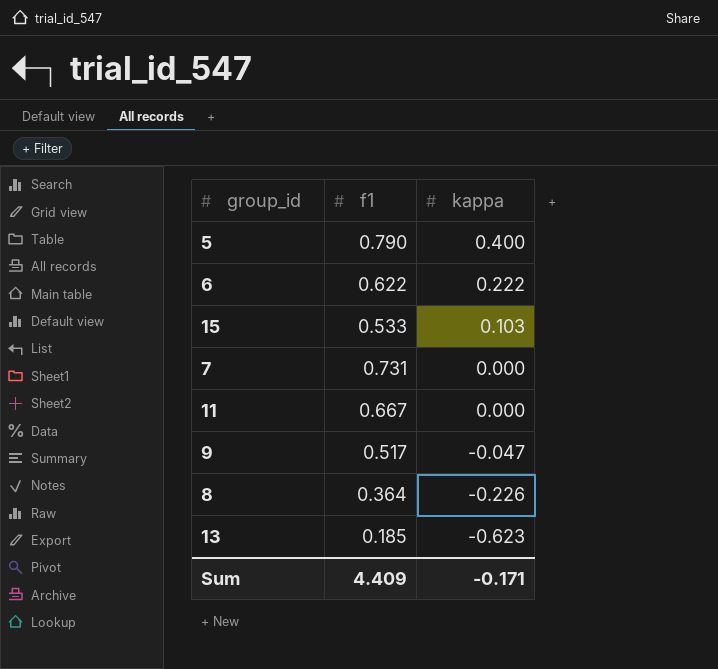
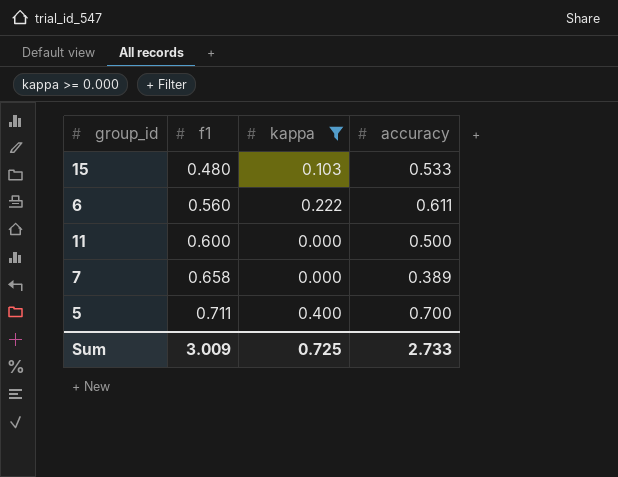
filter: none -> kappa >= 0.000
row order: kappa descending -> f1 ascending
column accuracy | position: none -> 4
15 | f1: 0.533 -> 0.480
6 | f1: 0.622 -> 0.560
11 | f1: 0.667 -> 0.600
7 | f1: 0.731 -> 0.658
5 | f1: 0.790 -> 0.711
Sum | f1: 4.409 -> 3.009
Sum | kappa: -0.171 -> 0.725

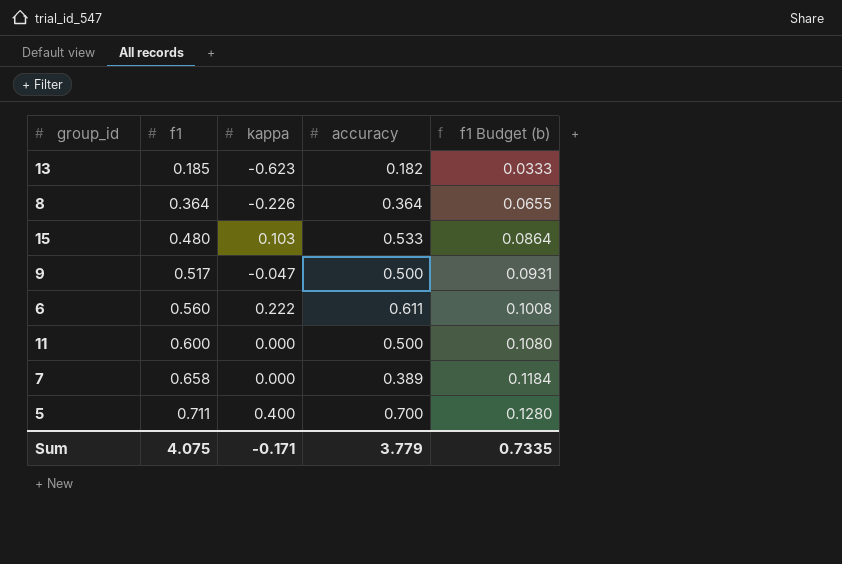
filter: kappa >= 0.000 -> none
column f1 Budget (b) | formula: none -> [f1] * 0.18
Sum | f1: 3.009 -> 4.075
Sum | kappa: 0.725 -> -0.171
Sum | accuracy: 2.733 -> 3.779

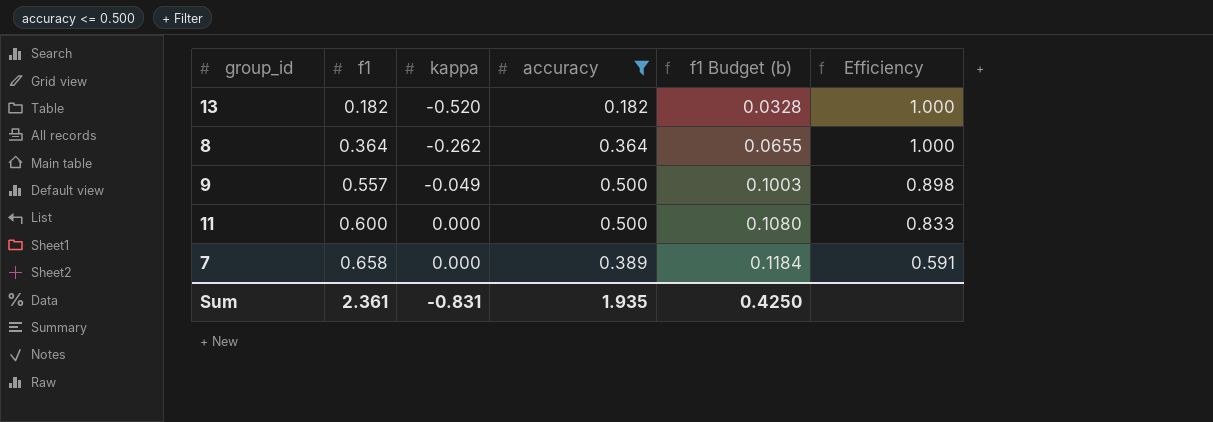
filter: none -> accuracy <= 0.500
column Efficiency | formula: none -> [accuracy] / [f1]
13 | f1: 0.185 -> 0.182
13 | kappa: -0.623 -> -0.520
13 | f1 Budget (b): 0.0333 -> 0.0328
8 | kappa: -0.226 -> -0.262
9 | f1: 0.517 -> 0.557
9 | kappa: -0.047 -> -0.049
9 | f1 Budget (b): 0.0931 -> 0.1003
Sum | f1: 4.075 -> 2.361
Sum | kappa: -0.171 -> -0.831
Sum | accuracy: 3.779 -> 1.935
Sum | f1 Budget (b): 0.7335 -> 0.4250

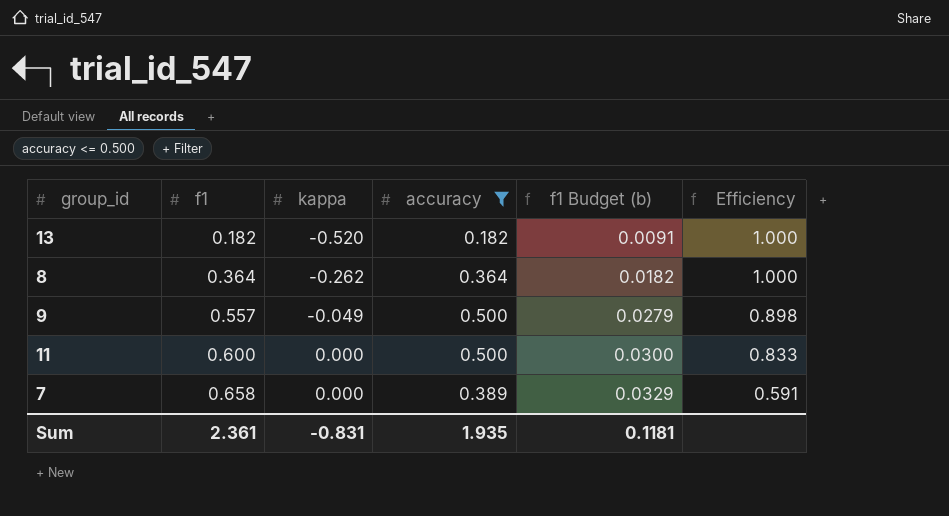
column f1 Budget (b) | formula: [f1] * 0.18 -> [f1] * 0.05
Sum | f1 Budget (b): 0.4250 -> 0.1181

